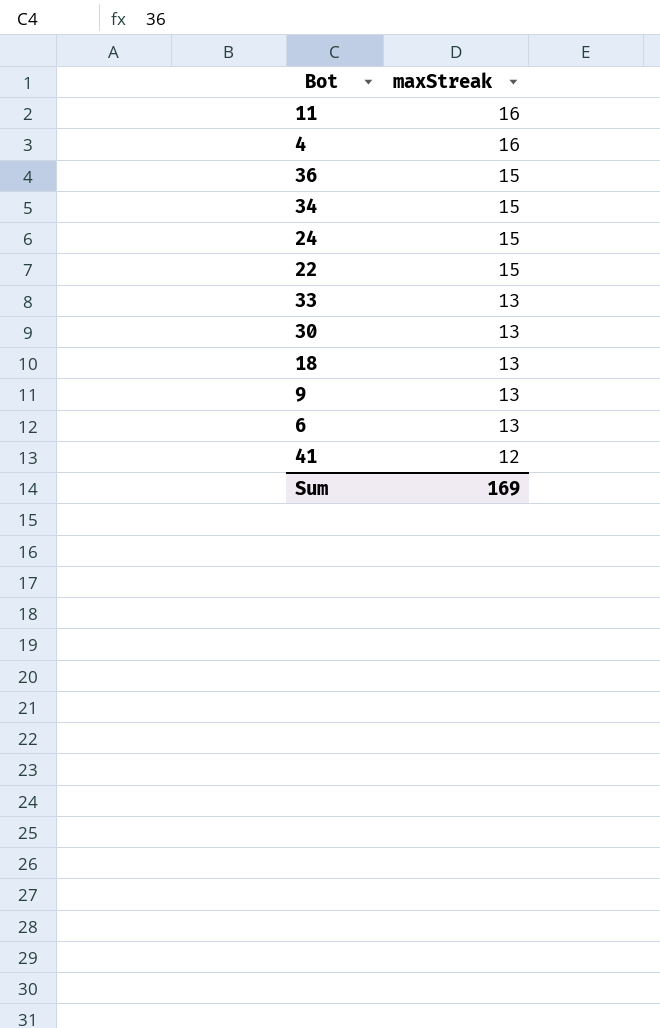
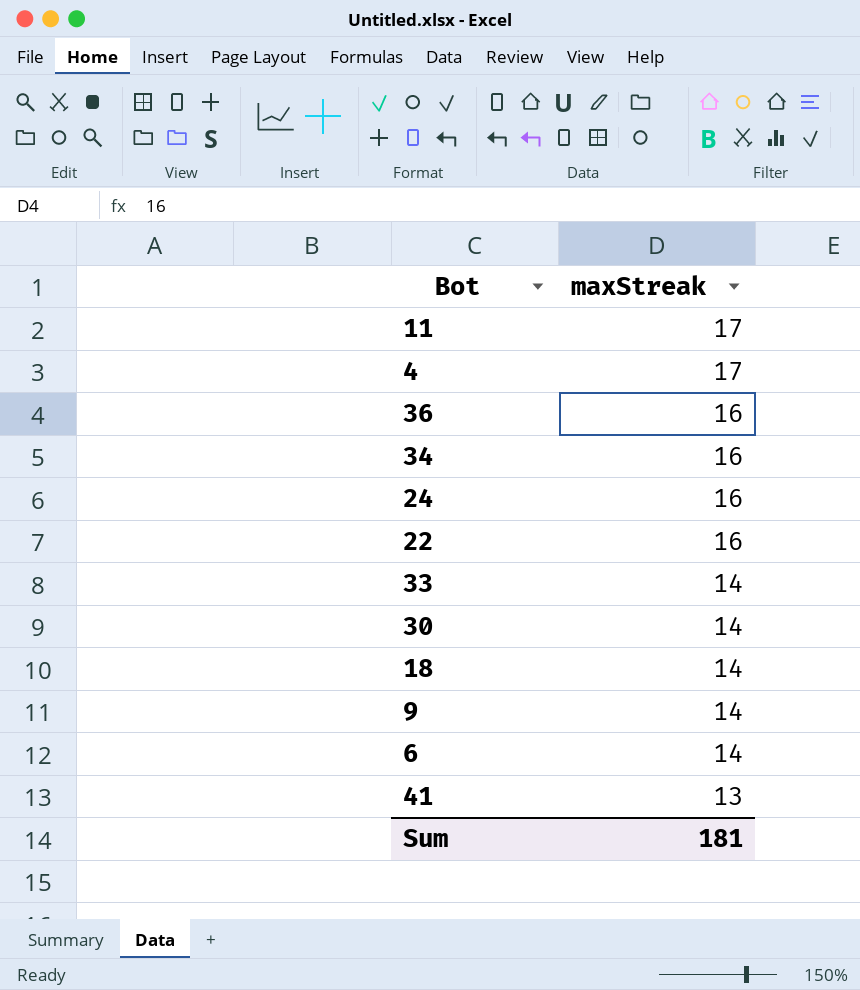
11 | maxStreak: 16 -> 17
4 | maxStreak: 16 -> 17
36 | maxStreak: 15 -> 16
34 | maxStreak: 15 -> 16
24 | maxStreak: 15 -> 16
22 | maxStreak: 15 -> 16
33 | maxStreak: 13 -> 14
30 | maxStreak: 13 -> 14
18 | maxStreak: 13 -> 14
9 | maxStreak: 13 -> 14
6 | maxStreak: 13 -> 14
41 | maxStreak: 12 -> 13
Sum | maxStreak: 169 -> 181

